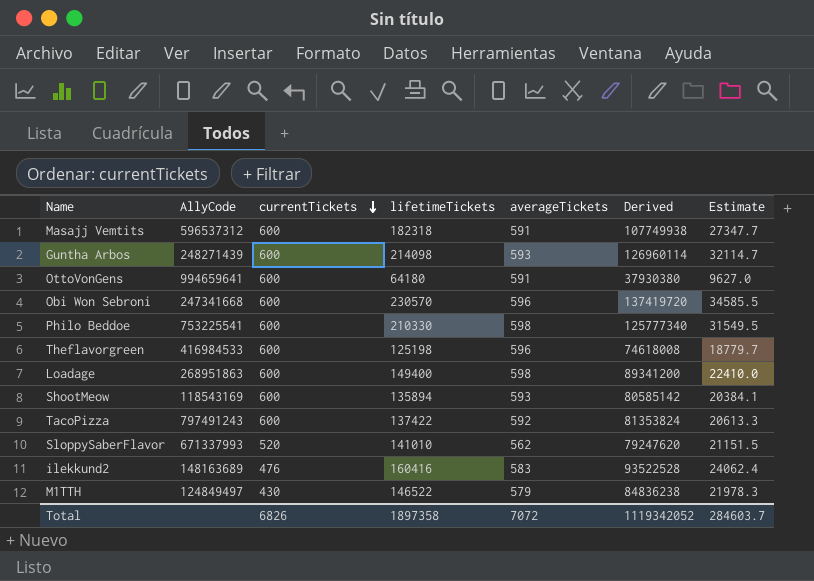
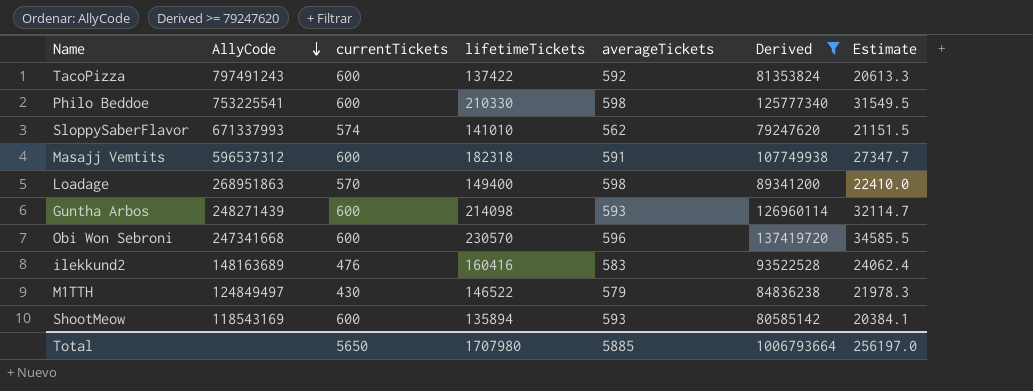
filter: none -> Derived >= 79247620
row order: currentTickets descending -> AllyCode descending
SloppySaberFlavor | currentTickets: 520 -> 574
Loadage | currentTickets: 600 -> 570
Total | currentTickets: 6826 -> 5650
Total | lifetimeTickets: 1897358 -> 1707980
Total | averageTickets: 7072 -> 5885
Total | Derived: 1119342052 -> 1006793664
Total | Estimate: 284603.7 -> 256197.0

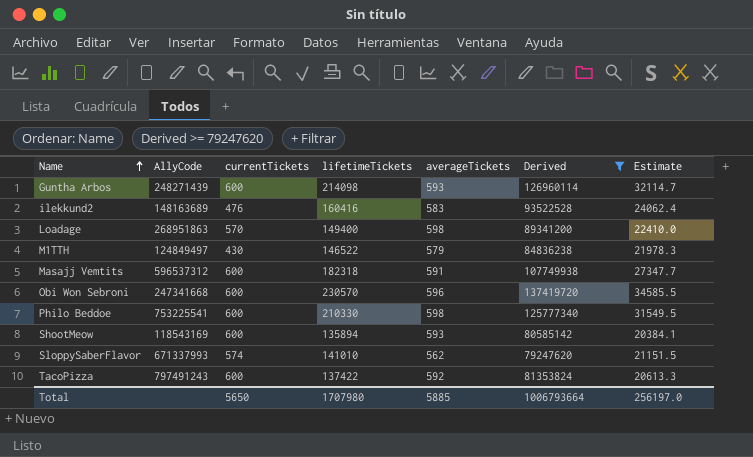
row order: AllyCode descending -> Name ascending

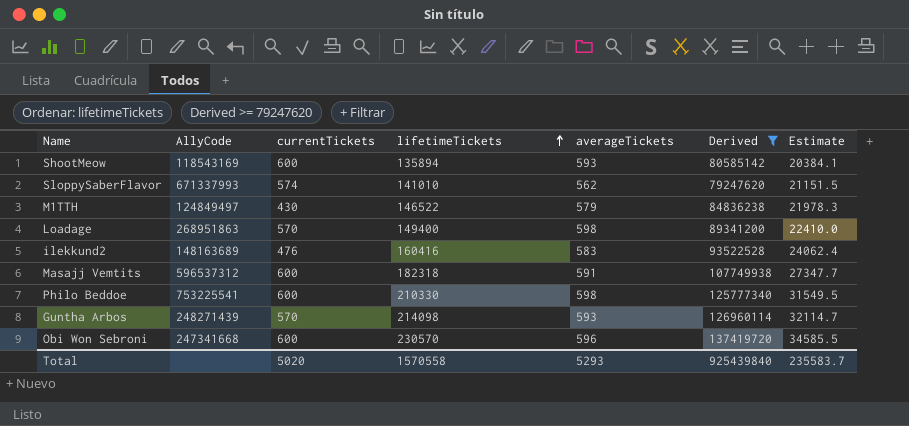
row order: Name ascending -> lifetimeTickets ascending
row TacoPizza: 797491243 | 600 | 137422 | 592 | 81353824 | 20613.3 -> none
Guntha Arbos | currentTickets: 600 -> 570
Total | currentTickets: 5650 -> 5020
Total | lifetimeTickets: 1707980 -> 1570558
Total | averageTickets: 5885 -> 5293
Total | Derived: 1006793664 -> 925439840
Total | Estimate: 256197.0 -> 235583.7

